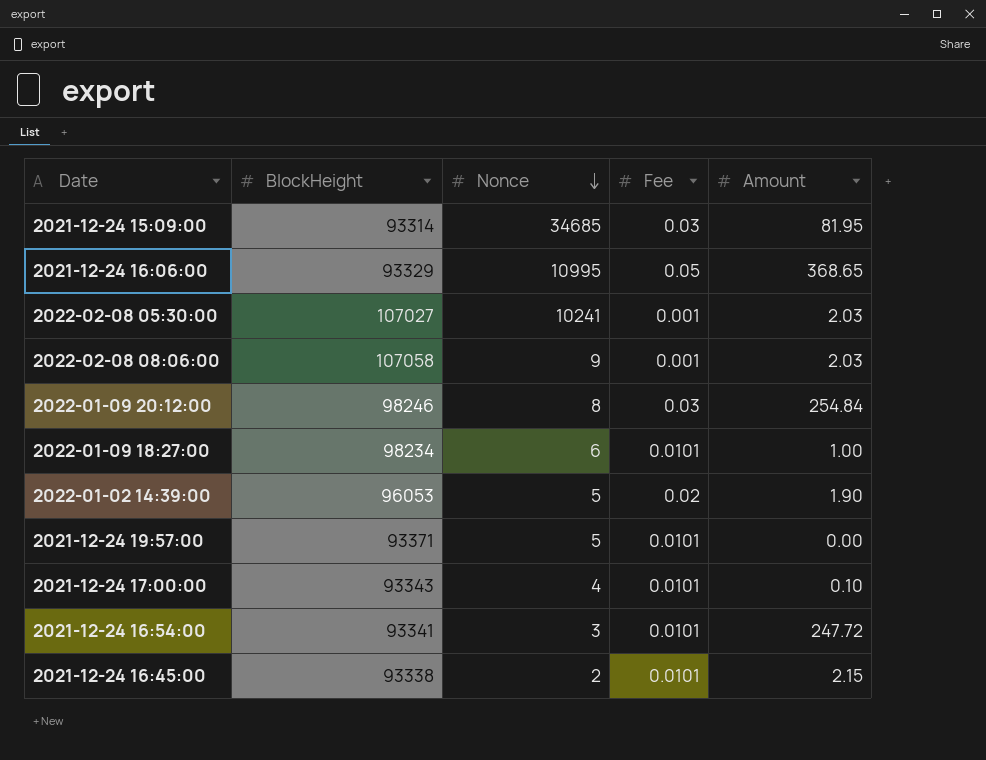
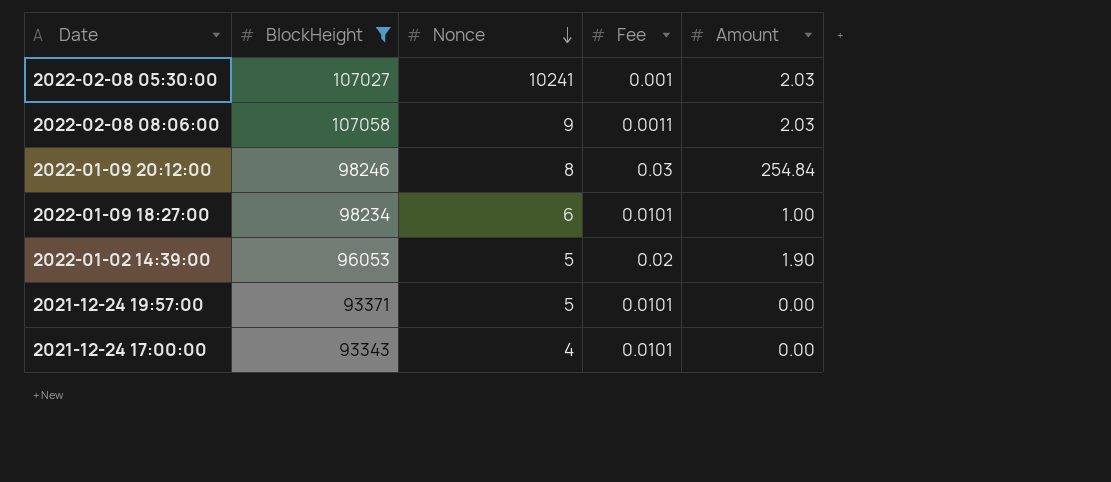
filter: none -> BlockHeight >= 93343
2022-02-08 08:06:00 | Fee: 0.001 -> 0.0011
2021-12-24 17:00:00 | Amount: 0.10 -> 0.00

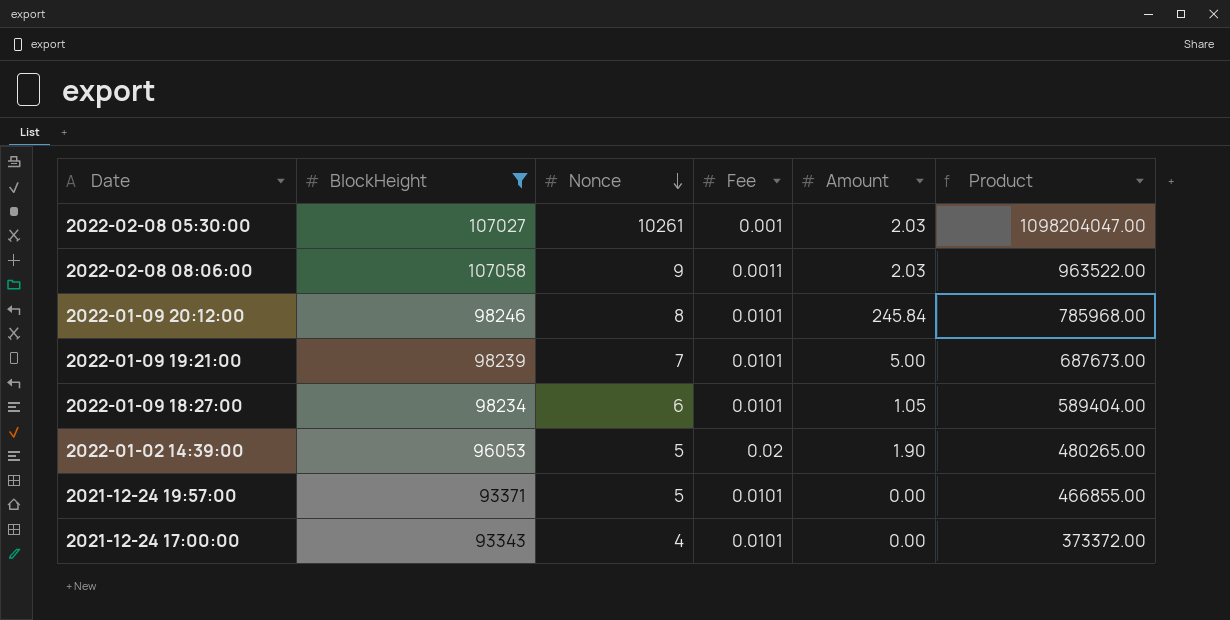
column Product | formula: none -> [BlockHeight] * [Nonce]
2022-02-08 05:30:00 | Nonce: 10241 -> 10261
2022-01-09 20:12:00 | Fee: 0.03 -> 0.0101
2022-01-09 20:12:00 | Amount: 254.84 -> 245.84
row 2022-01-09 19:21:00: none -> 98239 | 7 | 0.0101 | 5.00 | 687673.00
2022-01-09 18:27:00 | Amount: 1.00 -> 1.05

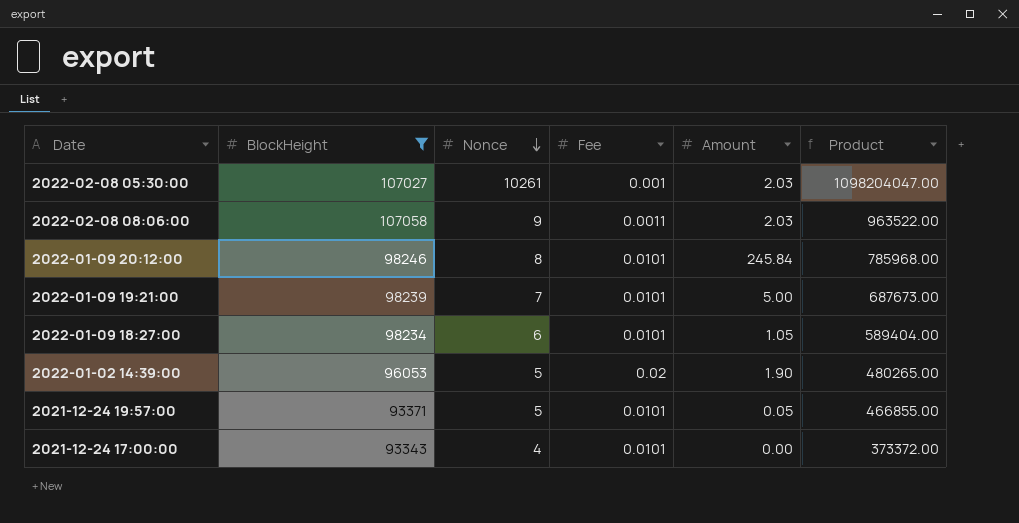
2021-12-24 19:57:00 | Amount: 0.00 -> 0.05

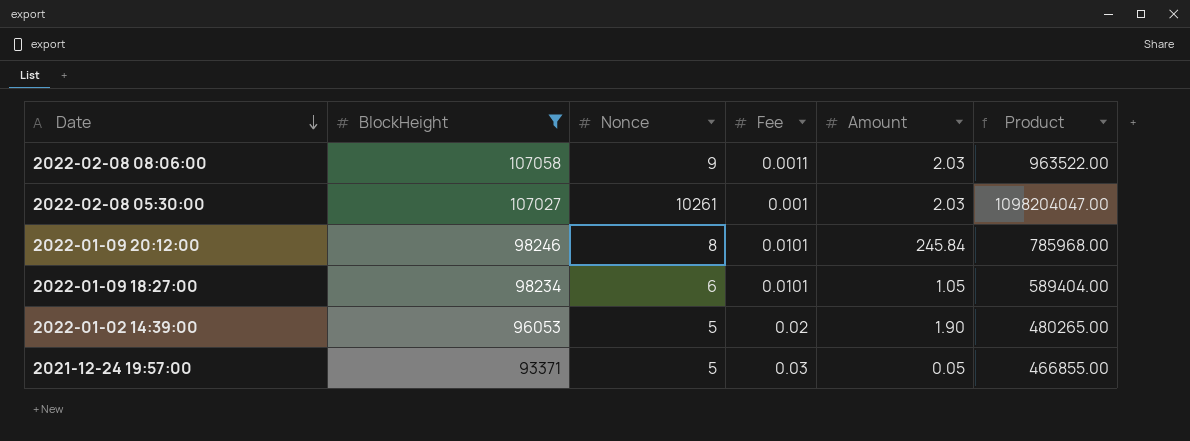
row order: Nonce descending -> Date descending
row 2022-01-09 19:21:00: 98239 | 7 | 0.0101 | 5.00 | 687673.00 -> none
row 2021-12-24 17:00:00: 93343 | 4 | 0.0101 | 0.00 | 373372.00 -> none
2021-12-24 19:57:00 | Fee: 0.0101 -> 0.03

